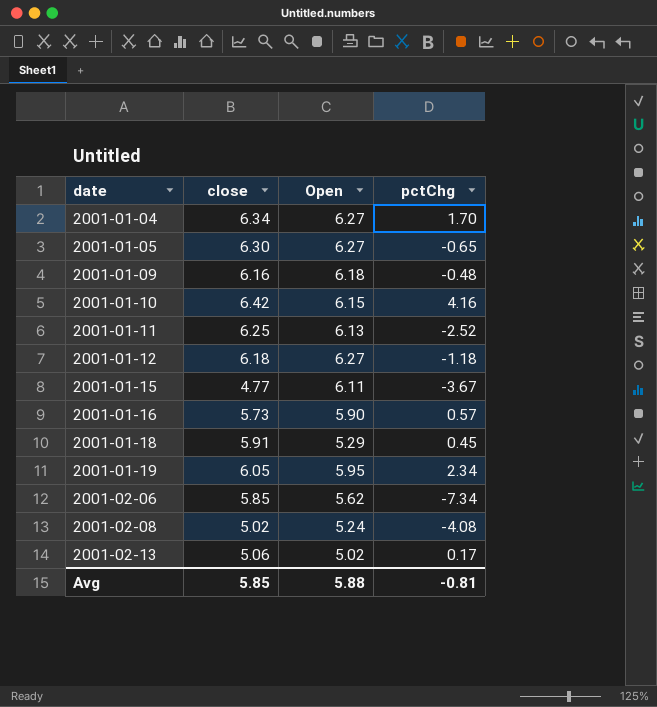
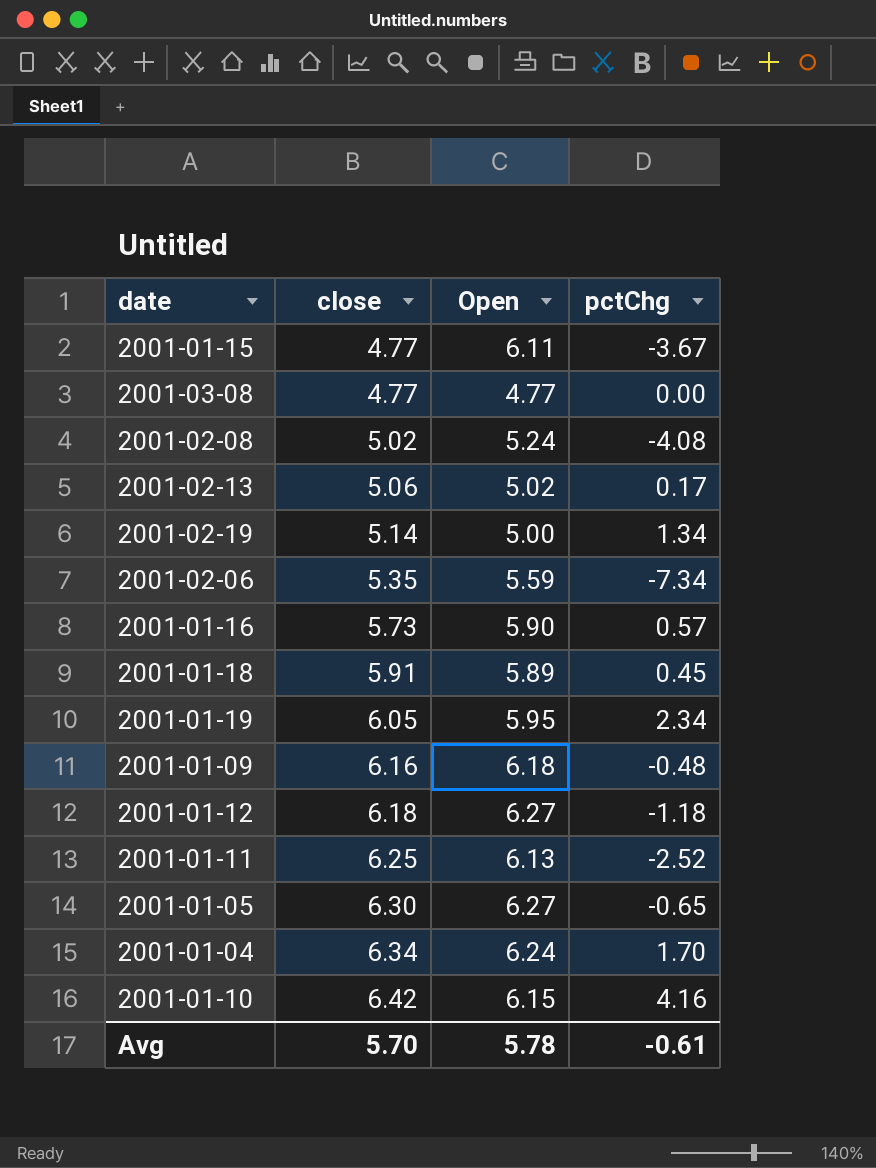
row order: date ascending -> close ascending
row 2001-03-08: none -> 4.77 | 4.77 | 0.00
row 2001-02-19: none -> 5.14 | 5.00 | 1.34
2001-02-06 | close: 5.85 -> 5.35
2001-02-06 | Open: 5.62 -> 5.59
2001-01-18 | Open: 5.29 -> 5.89
2001-01-04 | Open: 6.27 -> 6.24
Avg | close: 5.85 -> 5.70
Avg | Open: 5.88 -> 5.78
Avg | pctChg: -0.81 -> -0.61

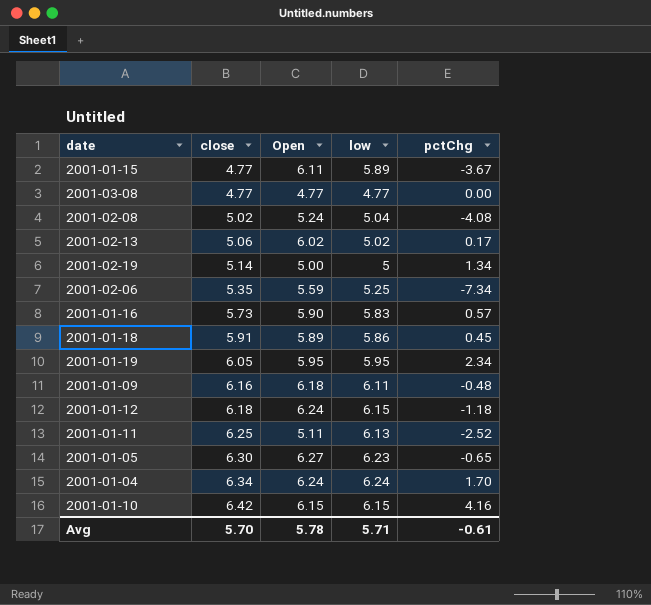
column low | position: none -> 4
2001-02-13 | Open: 5.02 -> 6.02
2001-01-12 | Open: 6.27 -> 6.24
2001-01-11 | Open: 6.13 -> 5.11

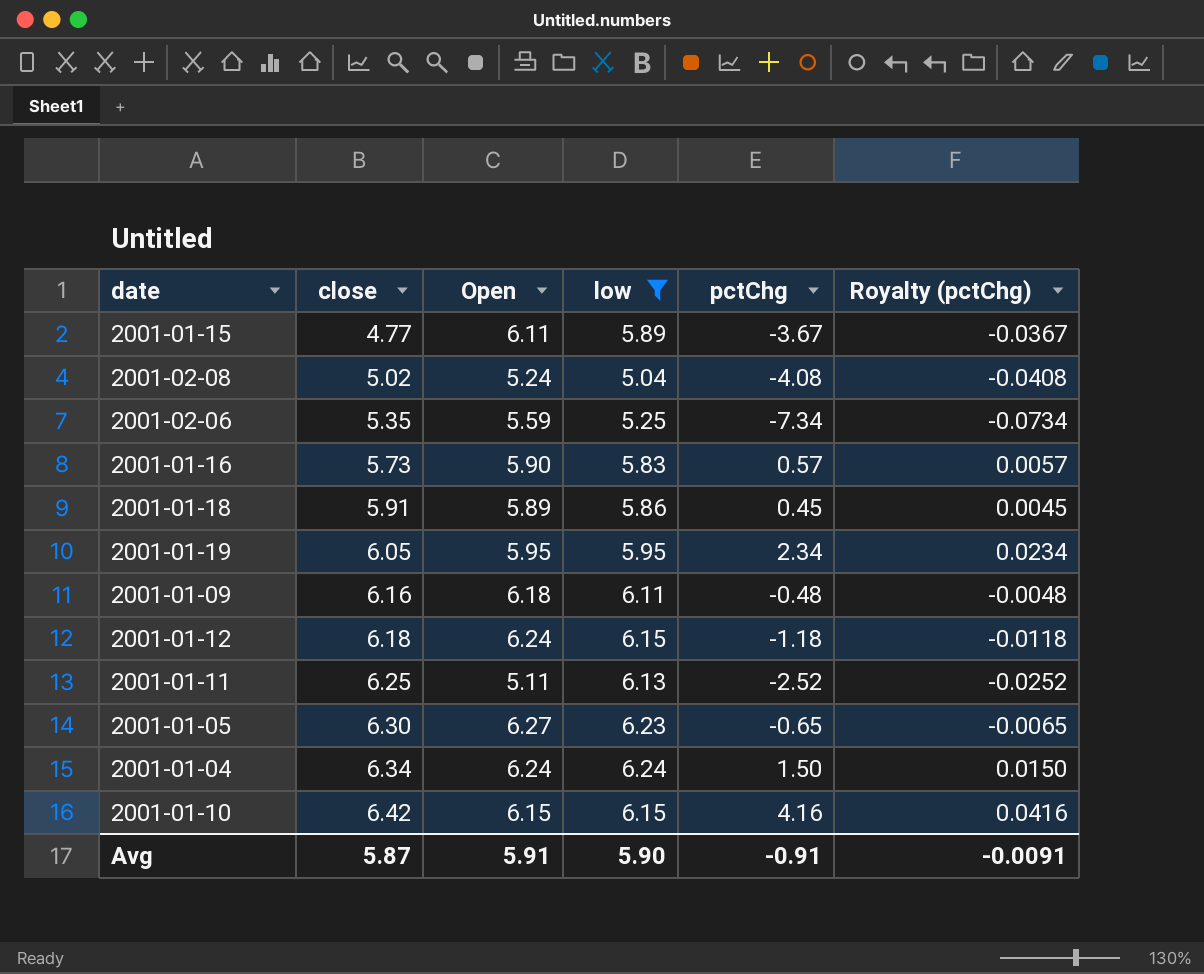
filter: none -> low >= 5.04
column Royalty (pctChg) | formula: none -> [pctChg] * 0.01
2001-01-04 | pctChg: 1.70 -> 1.50
Avg | close: 5.70 -> 5.87
Avg | Open: 5.78 -> 5.91
Avg | low: 5.71 -> 5.90
Avg | pctChg: -0.61 -> -0.91

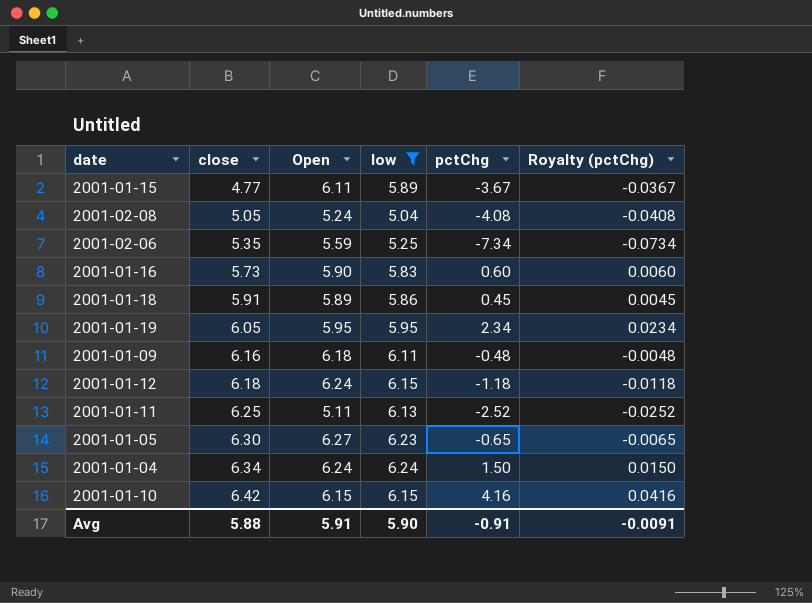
2001-02-08 | close: 5.02 -> 5.05
2001-01-16 | pctChg: 0.57 -> 0.60
2001-01-16 | Royalty (pctChg): 0.0057 -> 0.0060
Avg | close: 5.87 -> 5.88

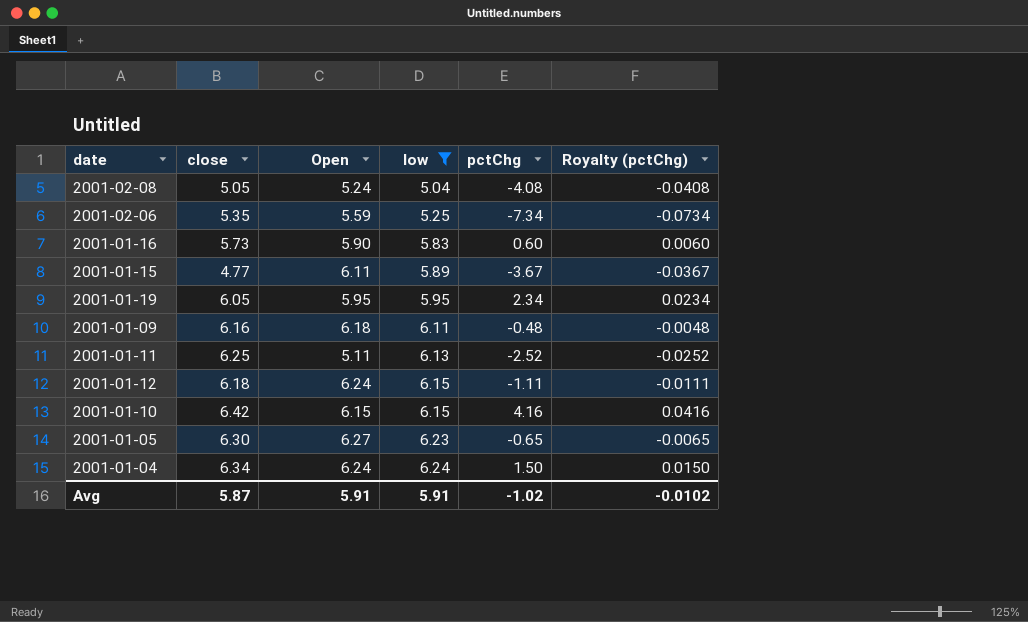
row order: close ascending -> low ascending
row 2001-01-18: 5.91 | 5.89 | 5.86 | 0.45 | 0.0045 -> none
2001-01-12 | pctChg: -1.18 -> -1.11
2001-01-12 | Royalty (pctChg): -0.0118 -> -0.0111
Avg | close: 5.88 -> 5.87
Avg | low: 5.90 -> 5.91
Avg | pctChg: -0.91 -> -1.02
Avg | Royalty (pctChg): -0.0091 -> -0.0102

